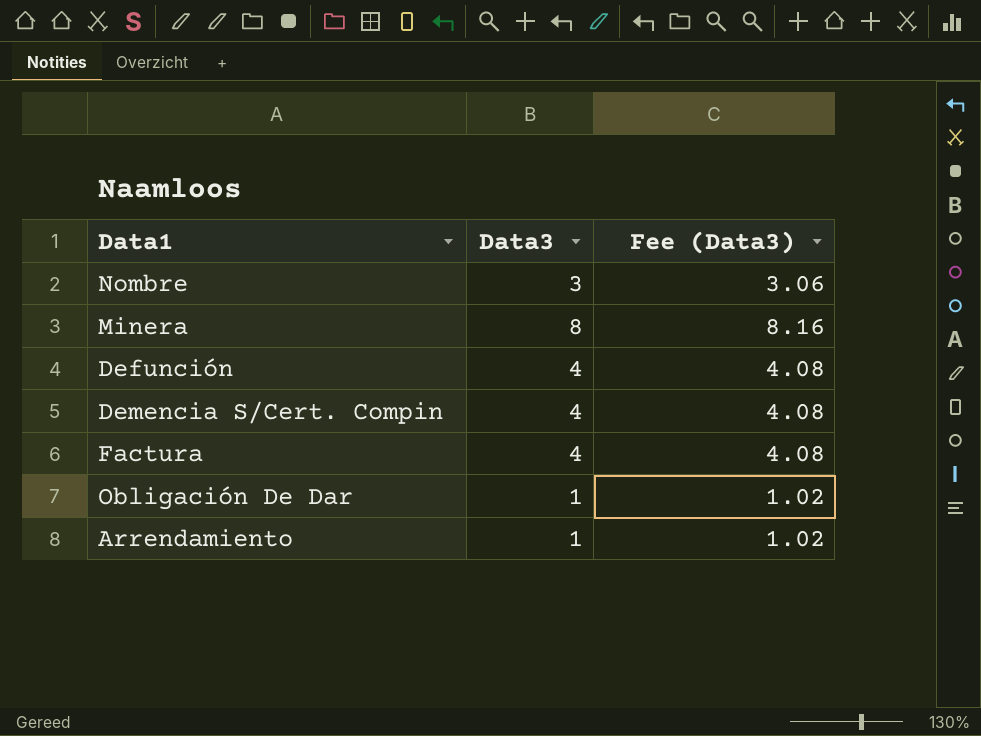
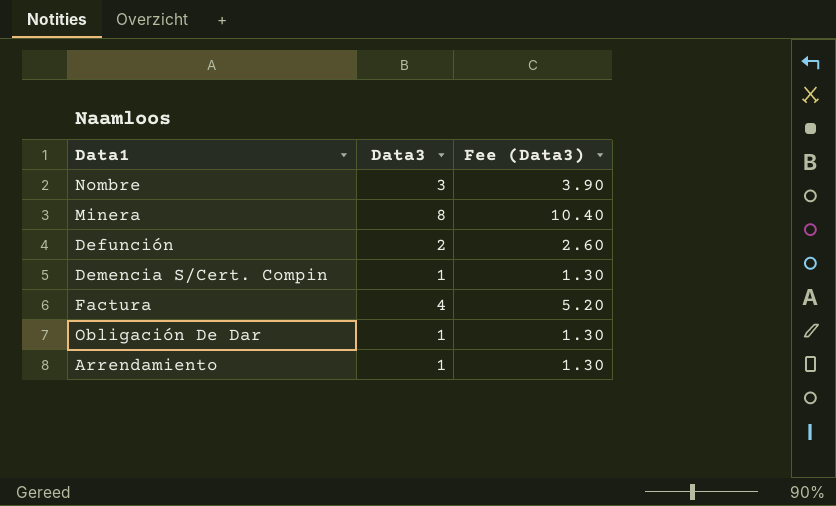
column Fee (Data3) | formula: [Data3] * 1.02 -> [Data3] * 1.3
Defunción | Data3: 4 -> 2
Demencia S/Cert. Compin | Data3: 4 -> 1

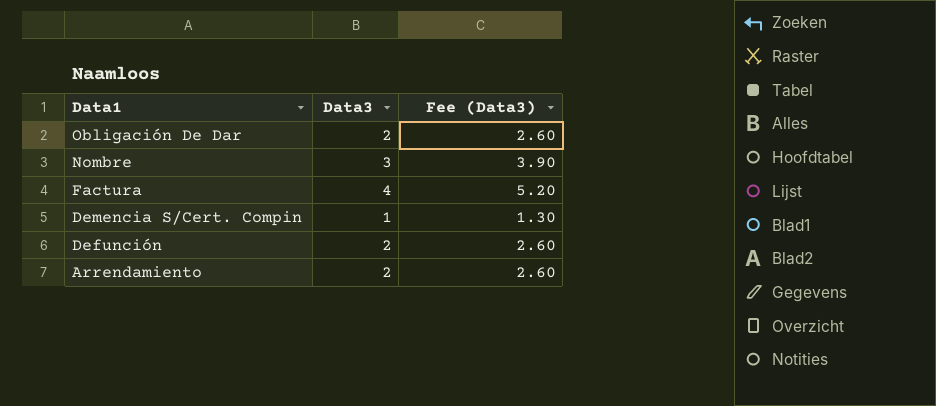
row order: none -> Data1 descending
row Minera: 8 | 10.40 -> none
Obligación De Dar | Data3: 1 -> 2
Obligación De Dar | Fee (Data3): 1.30 -> 2.60
Arrendamiento | Data3: 1 -> 2
Arrendamiento | Fee (Data3): 1.30 -> 2.60

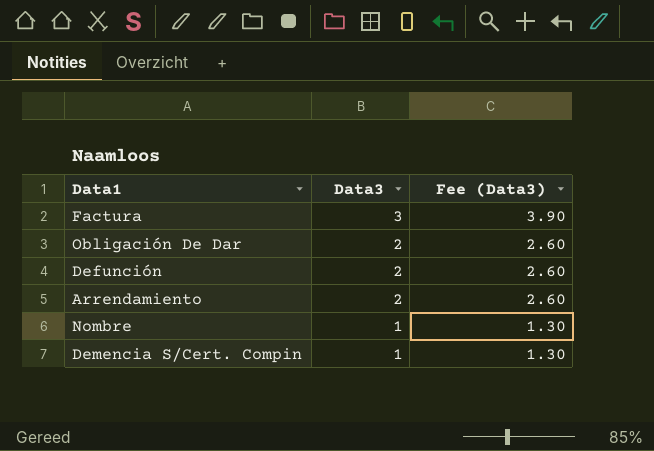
row order: Data1 descending -> Data3 descending
Factura | Data3: 4 -> 3
Factura | Fee (Data3): 5.20 -> 3.90
Nombre | Data3: 3 -> 1
Nombre | Fee (Data3): 3.90 -> 1.30

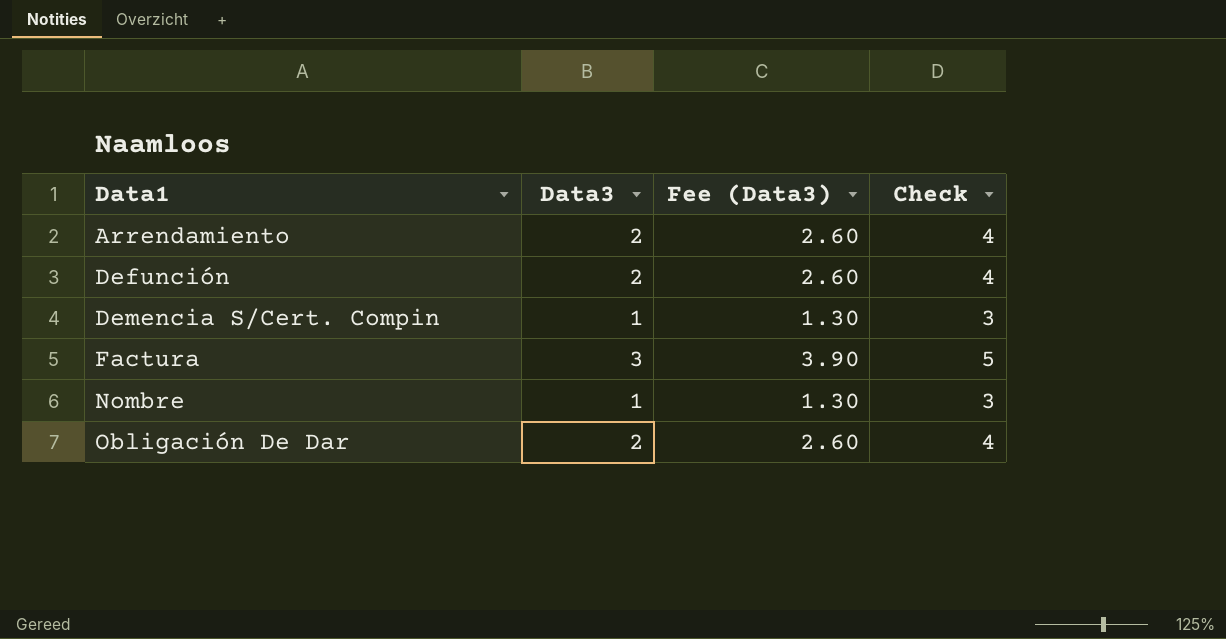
row order: Data3 descending -> Data1 ascending
column Check | formula: none -> [Data3] + 2

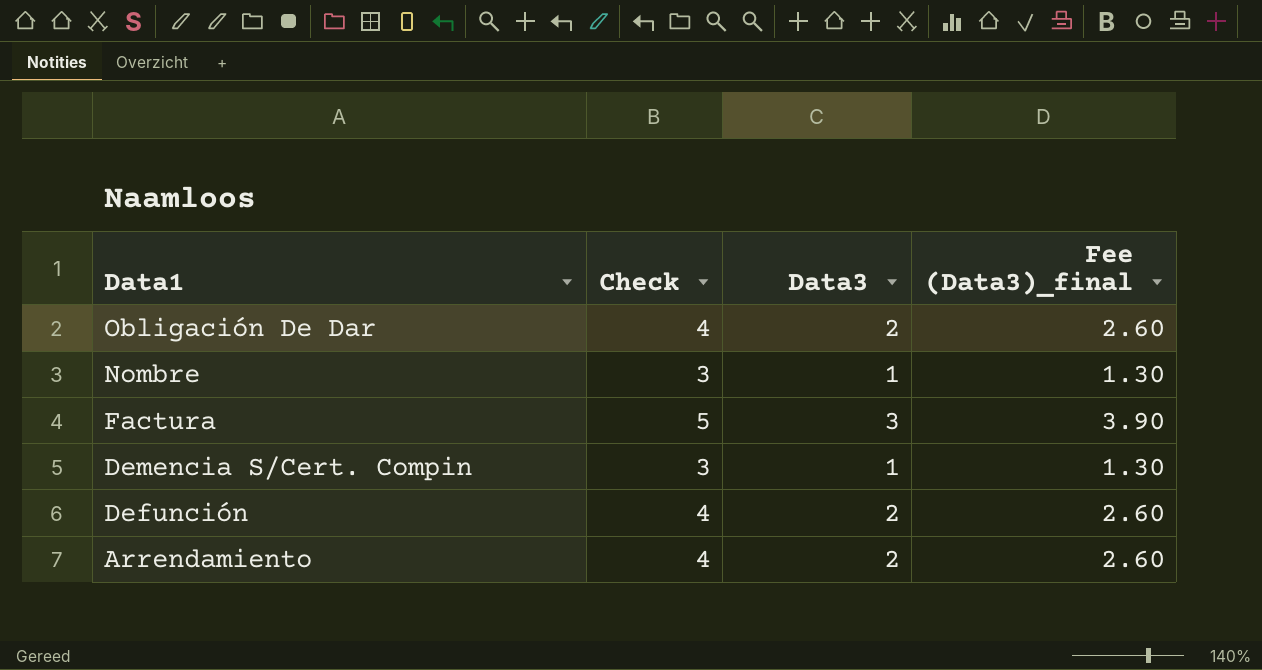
row order: Data1 ascending -> Data1 descending
column Check | position: 4 -> 2
column name: Fee (Data3) -> Fee (Data3)_final

